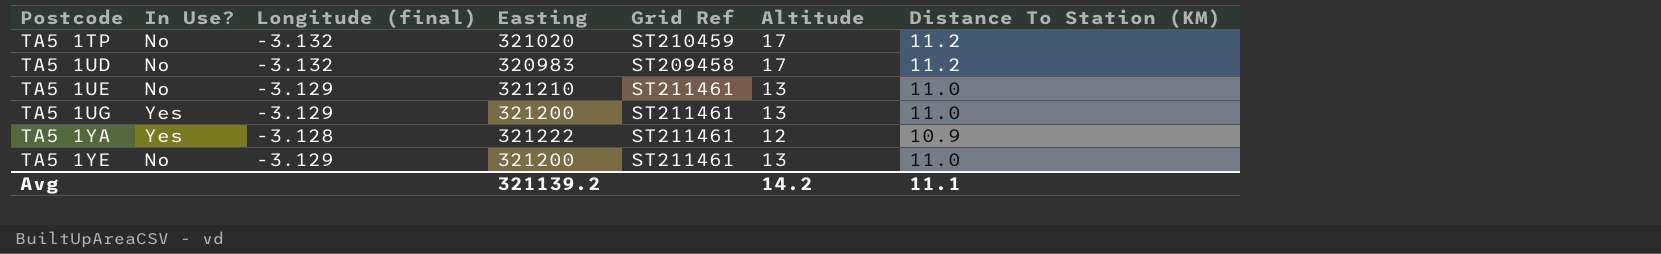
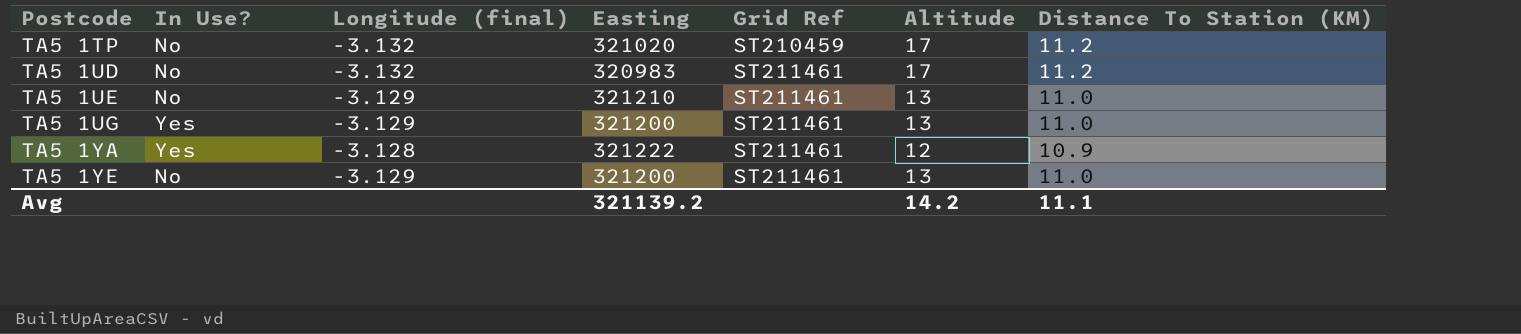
TA5 1UD | Grid Ref: ST209458 -> ST211461

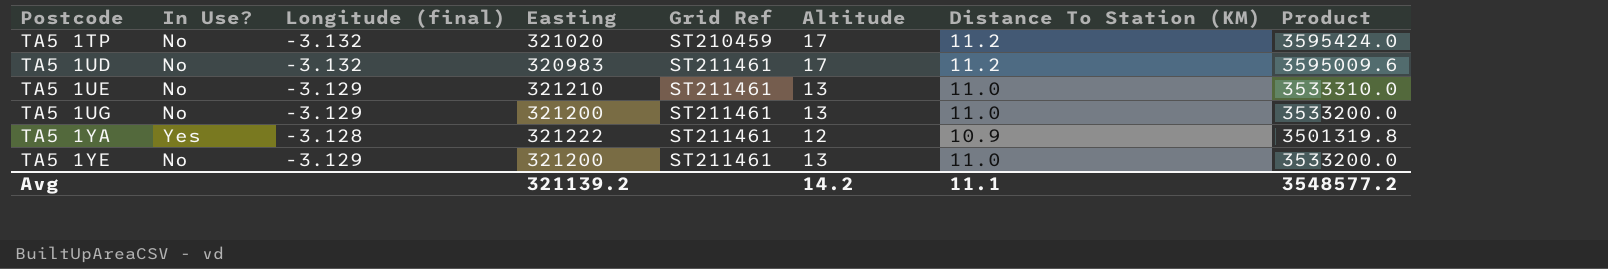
column Product | formula: none -> [Easting] * [Distance To Station (KM)]
TA5 1UG | In Use?: Yes -> No

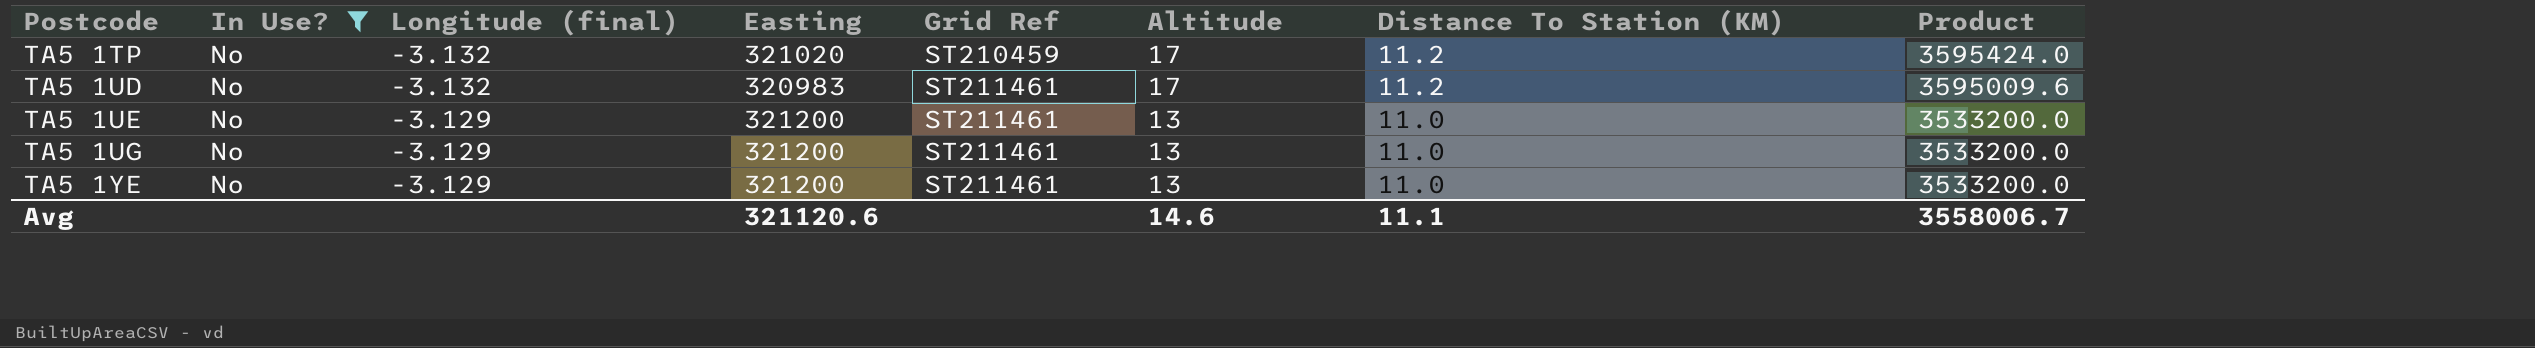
filter: none -> In Use? = No
TA5 1UE | Easting: 321210 -> 321200
TA5 1UE | Product: 3533310.0 -> 3533200.0
Avg | Easting: 321139.2 -> 321120.6
Avg | Altitude: 14.2 -> 14.6
Avg | Product: 3548577.2 -> 3558006.7

